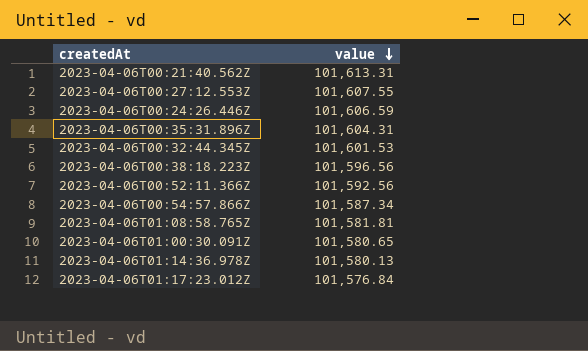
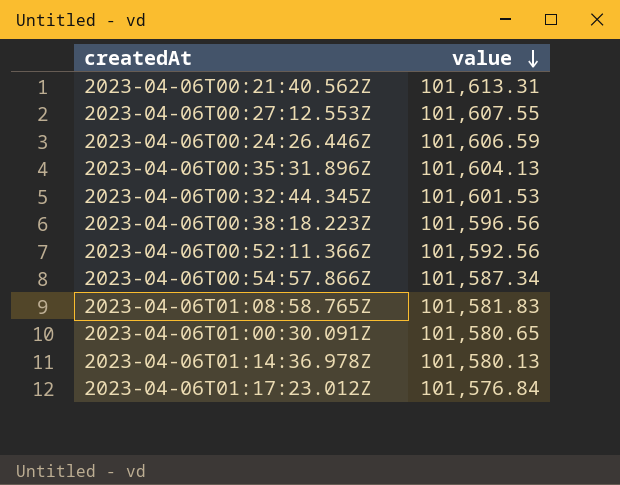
2023-04-06T00:35:31.896Z | value: 101,604.31 -> 101,604.13
2023-04-06T01:08:58.765Z | value: 101,581.81 -> 101,581.83

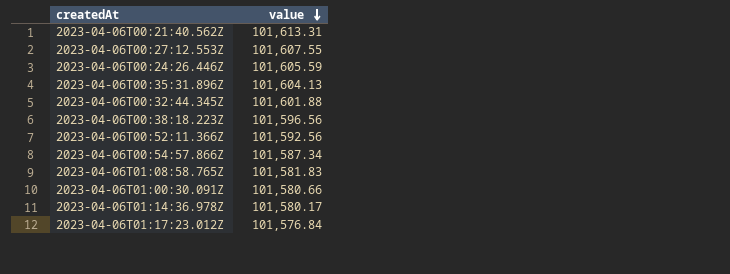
2023-04-06T00:24:26.446Z | value: 101,606.59 -> 101,605.59
2023-04-06T00:32:44.345Z | value: 101,601.53 -> 101,601.88
2023-04-06T01:00:30.091Z | value: 101,580.65 -> 101,580.66
2023-04-06T01:14:36.978Z | value: 101,580.13 -> 101,580.17

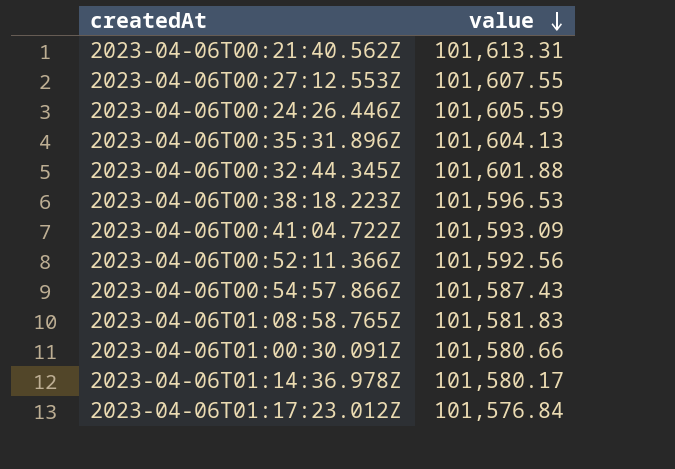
2023-04-06T00:38:18.223Z | value: 101,596.56 -> 101,596.53
row 2023-04-06T00:41:04.722Z: none -> 101,593.09
2023-04-06T00:54:57.866Z | value: 101,587.34 -> 101,587.43

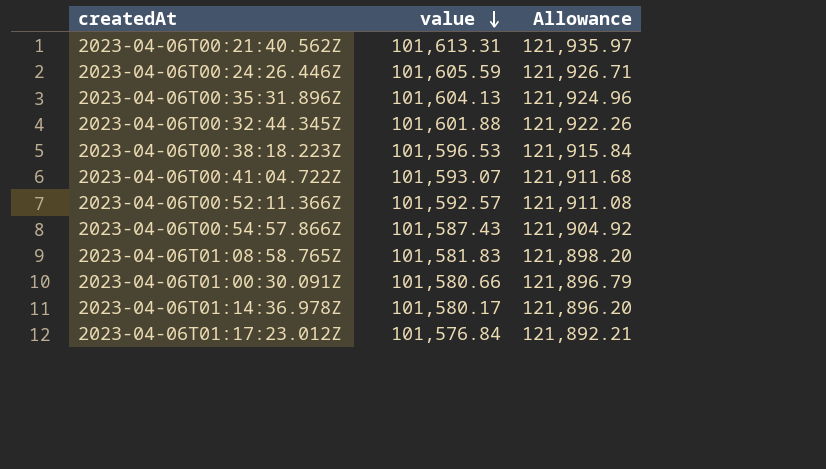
column Allowance | formula: none -> [value] * 1.2
row 2023-04-06T00:27:12.553Z: 101,607.55 -> none
2023-04-06T00:41:04.722Z | value: 101,593.09 -> 101,593.07
2023-04-06T00:52:11.366Z | value: 101,592.56 -> 101,592.57

